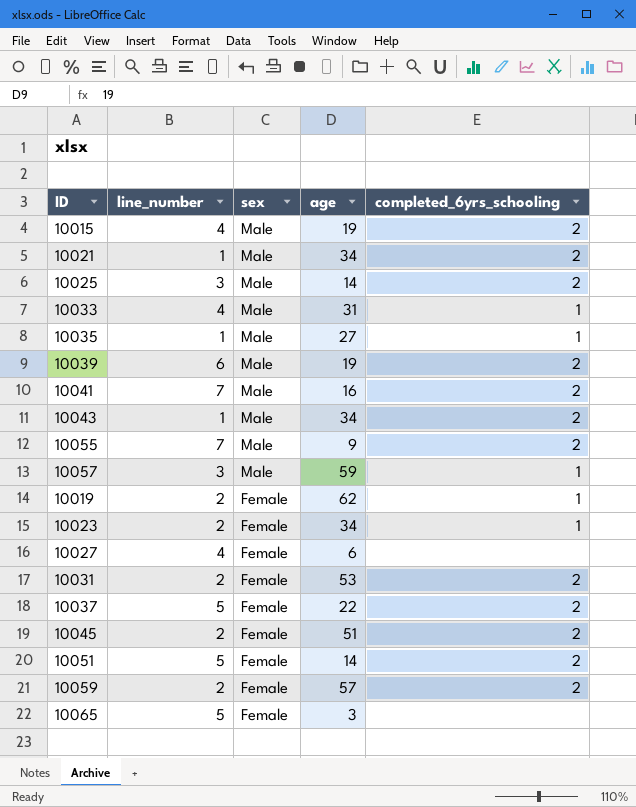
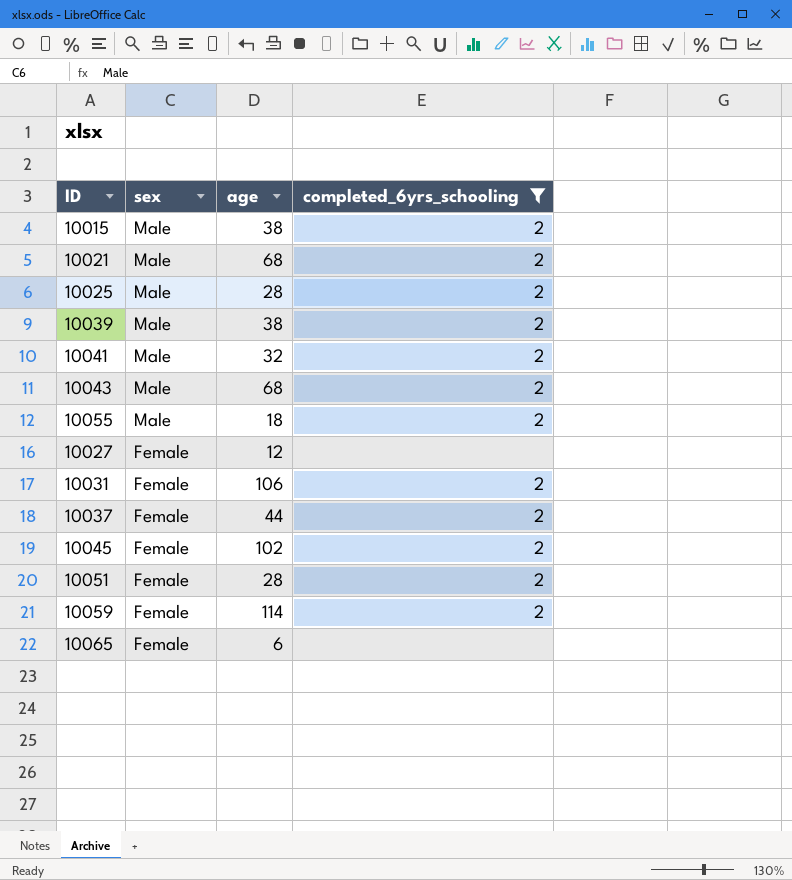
filter: none -> completed_6yrs_schooling != 1
column line_number | position: 2 -> none
10015 | age: 19 -> 38
10021 | age: 34 -> 68
10025 | age: 14 -> 28
10039 | age: 19 -> 38
10041 | age: 16 -> 32
10043 | age: 34 -> 68
10055 | age: 9 -> 18
10027 | age: 6 -> 12
10031 | age: 53 -> 106
10037 | age: 22 -> 44
10045 | age: 51 -> 102
10051 | age: 14 -> 28
10059 | age: 57 -> 114
10065 | age: 3 -> 6

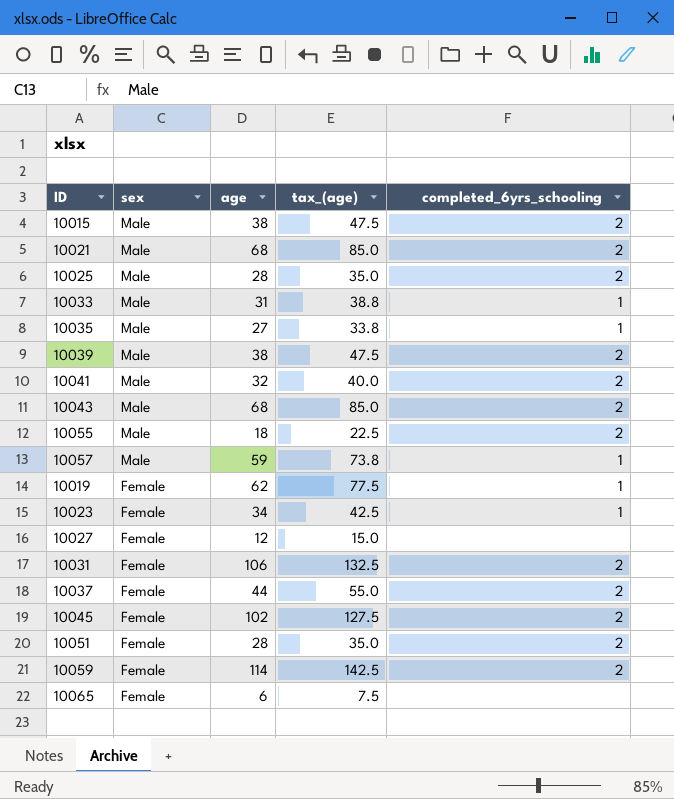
filter: completed_6yrs_schooling != 1 -> none
column tax_(age) | formula: none -> [age] * 1.25

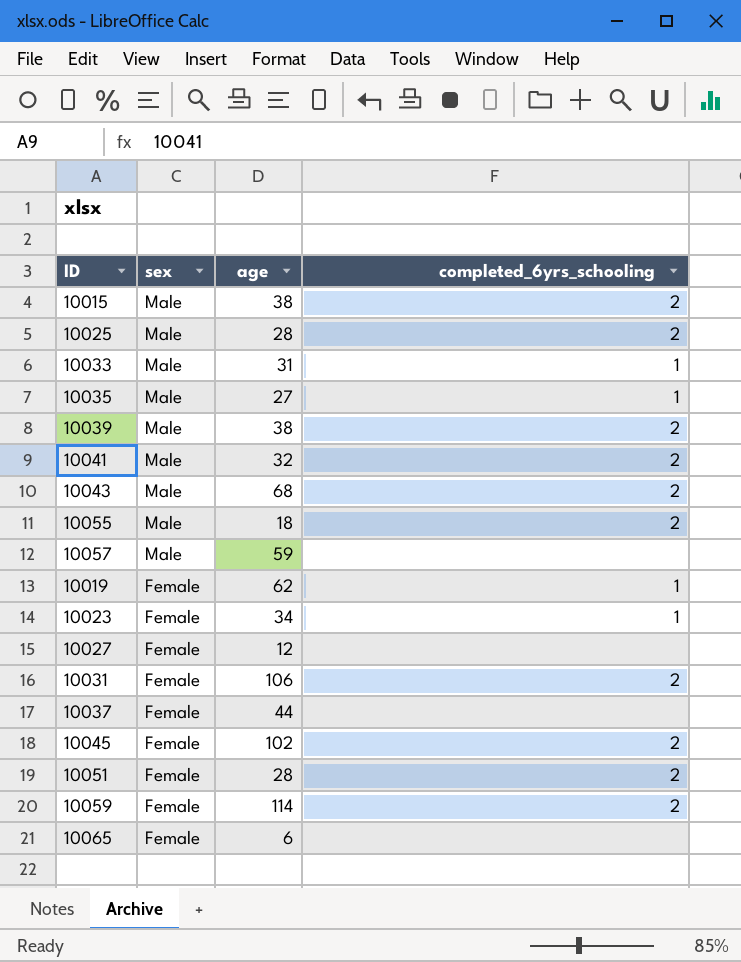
column tax_(age) | formula: [age] * 1.25 -> none
row 10021: Male | 68 | 85.0 | 2 -> none
10057 | completed_6yrs_schooling: 1 -> none
10037 | completed_6yrs_schooling: 2 -> none

